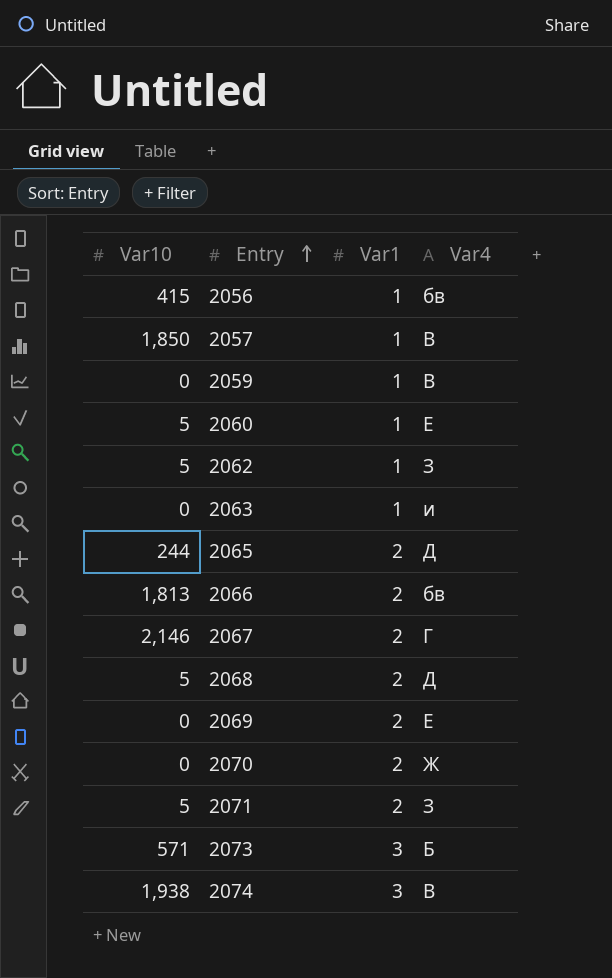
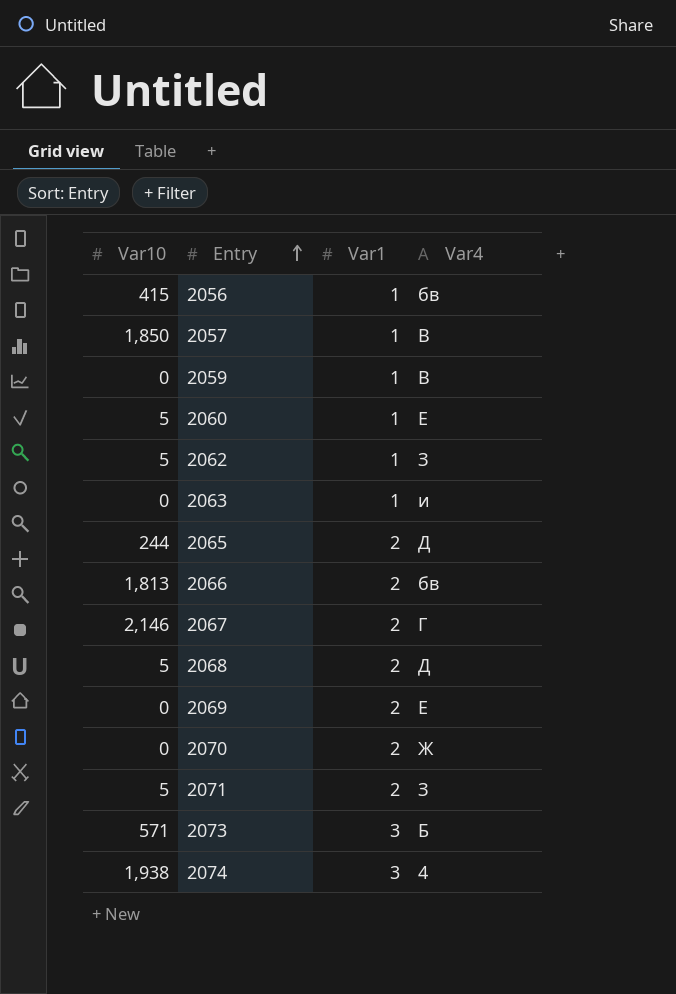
2074 | Var4: В -> 4

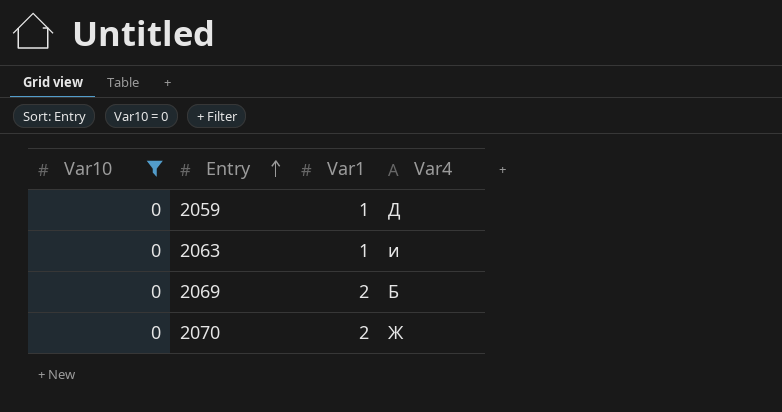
filter: none -> Var10 = 0
2059 | Var4: В -> Д
2069 | Var4: Е -> Б

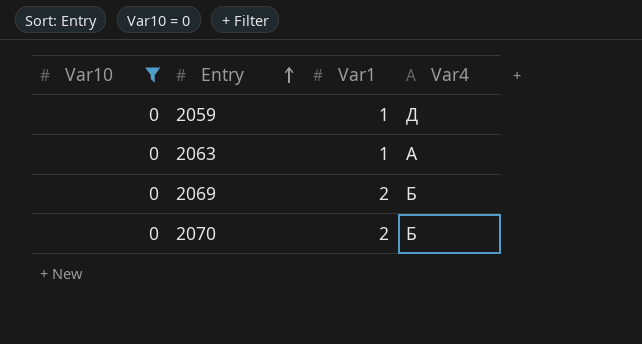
2063 | Var4: и -> А
2070 | Var4: Ж -> Б

